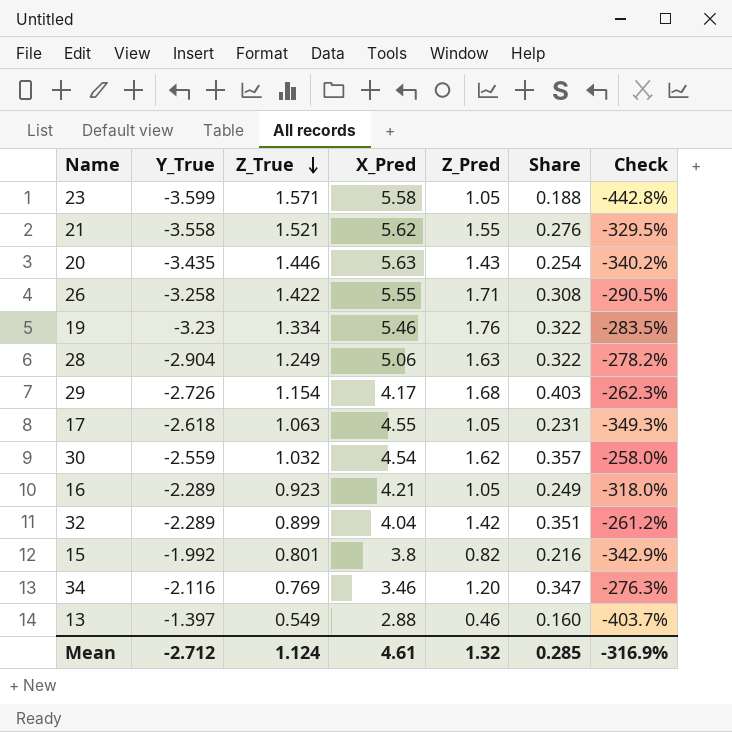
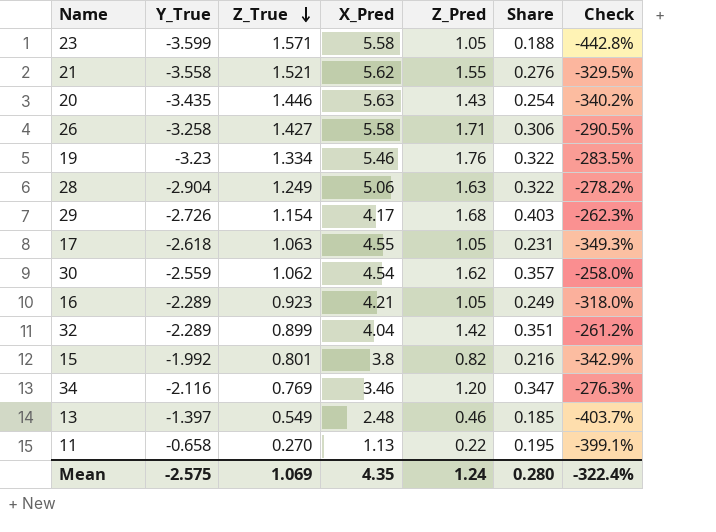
26 | Z_True: 1.422 -> 1.427
26 | X_Pred: 5.55 -> 5.58
26 | Share: 0.308 -> 0.306
30 | Z_True: 1.032 -> 1.062
13 | X_Pred: 2.88 -> 2.48
13 | Share: 0.160 -> 0.185
row 11: none -> -0.658 | 0.270 | 1.13 | 0.22 | 0.195 | -399.1%
Mean | Y_True: -2.712 -> -2.575
Mean | Z_True: 1.124 -> 1.069
Mean | X_Pred: 4.61 -> 4.35
Mean | Z_Pred: 1.32 -> 1.24
Mean | Share: 0.285 -> 0.280
Mean | Check: -316.9% -> -322.4%

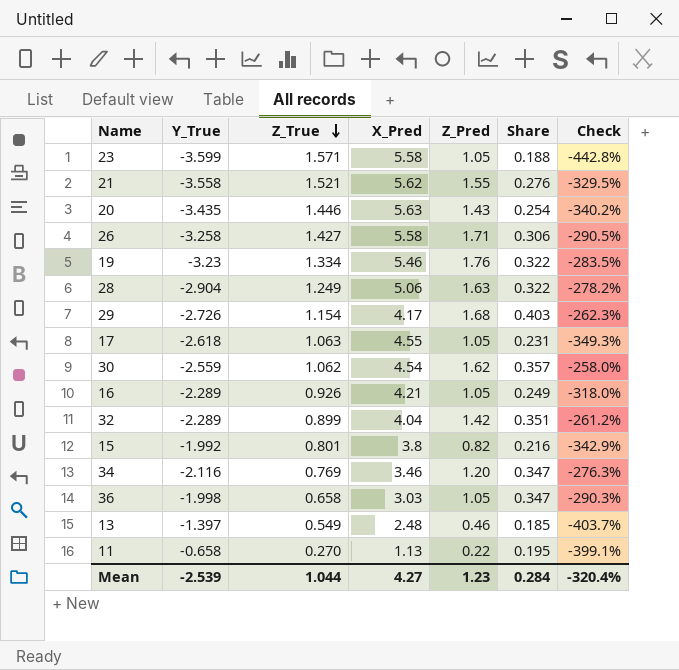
16 | Z_True: 0.923 -> 0.926
row 36: none -> -1.998 | 0.658 | 3.03 | 1.05 | 0.347 | -290.3%
Mean | Y_True: -2.575 -> -2.539
Mean | Z_True: 1.069 -> 1.044
Mean | X_Pred: 4.35 -> 4.27
Mean | Z_Pred: 1.24 -> 1.23
Mean | Share: 0.280 -> 0.284
Mean | Check: -322.4% -> -320.4%

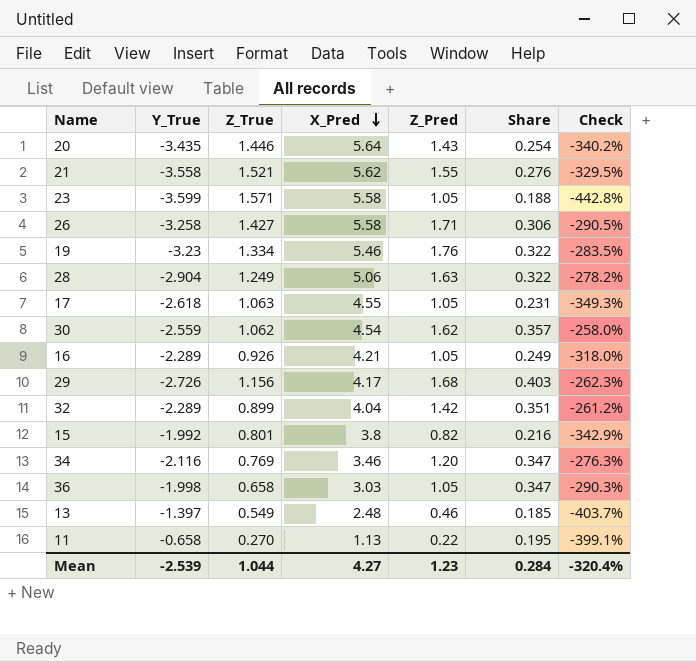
row order: Z_True descending -> X_Pred descending
20 | X_Pred: 5.63 -> 5.64
29 | Z_True: 1.154 -> 1.156

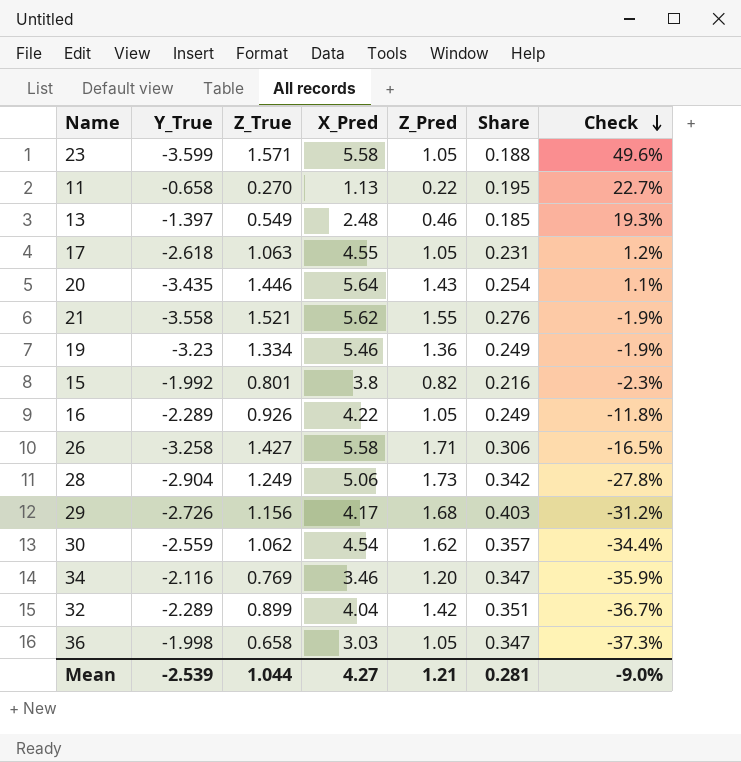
row order: X_Pred descending -> Check descending
column Check | formula: ([Y_True] - [Z_Pred]) / [Z_Pred] -> ([Z_True] - [Z_Pred]) / [Z_Pred]
19 | Z_Pred: 1.76 -> 1.36
19 | Share: 0.322 -> 0.249
16 | X_Pred: 4.21 -> 4.22
28 | Z_Pred: 1.63 -> 1.73
28 | Share: 0.322 -> 0.342
Mean | Z_Pred: 1.23 -> 1.21
Mean | Share: 0.284 -> 0.281
Mean | Check: -320.4% -> -9.0%

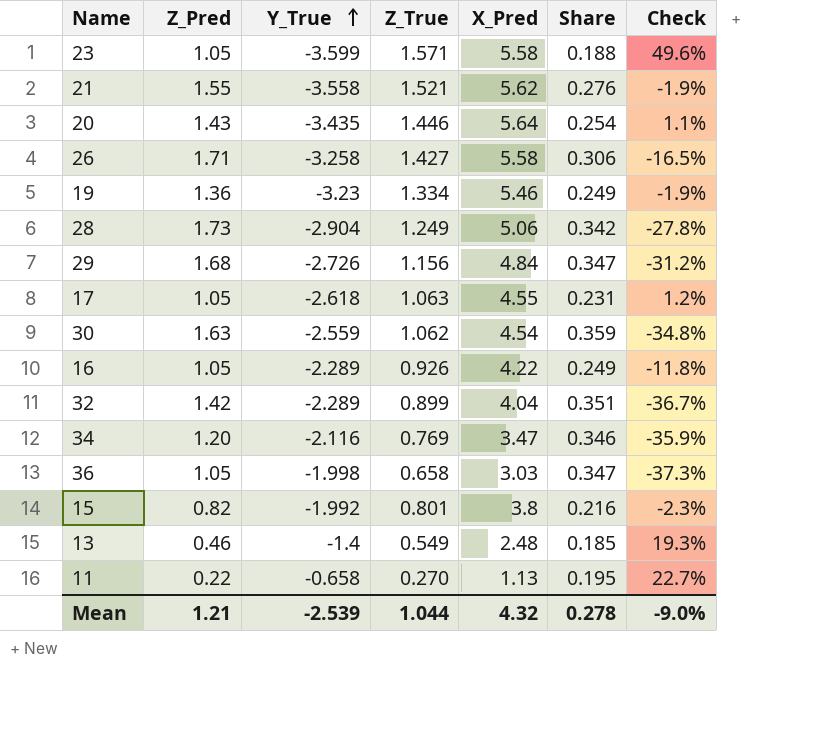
row order: Check descending -> Y_True ascending
column Z_Pred | position: 5 -> 2
29 | X_Pred: 4.17 -> 4.84
29 | Share: 0.403 -> 0.347
30 | Z_Pred: 1.62 -> 1.63
30 | Share: 0.357 -> 0.359
30 | Check: -34.4% -> -34.8%
34 | X_Pred: 3.46 -> 3.47
34 | Share: 0.347 -> 0.346
13 | Y_True: -1.397 -> -1.4
Mean | X_Pred: 4.27 -> 4.32
Mean | Share: 0.281 -> 0.278

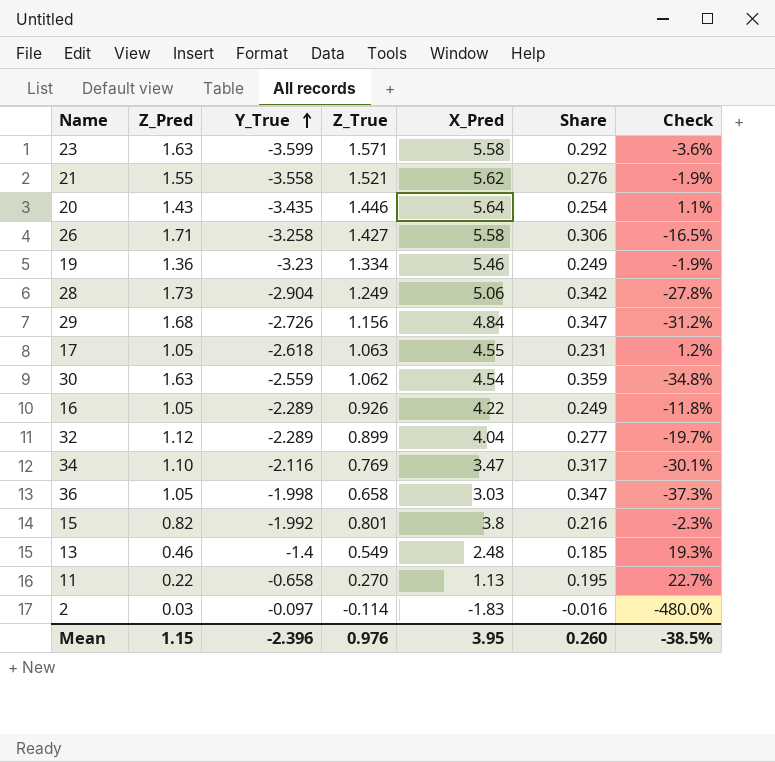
23 | Z_Pred: 1.05 -> 1.63
23 | Share: 0.188 -> 0.292
23 | Check: 49.6% -> -3.6%
32 | Z_Pred: 1.42 -> 1.12
32 | Share: 0.351 -> 0.277
32 | Check: -36.7% -> -19.7%
34 | Z_Pred: 1.20 -> 1.10
34 | Share: 0.346 -> 0.317
34 | Check: -35.9% -> -30.1%
row 2: none -> 0.03 | -0.097 | -0.114 | -1.83 | -0.016 | -480.0%
Mean | Z_Pred: 1.21 -> 1.15
Mean | Y_True: -2.539 -> -2.396
Mean | Z_True: 1.044 -> 0.976
Mean | X_Pred: 4.32 -> 3.95
Mean | Share: 0.278 -> 0.260
Mean | Check: -9.0% -> -38.5%

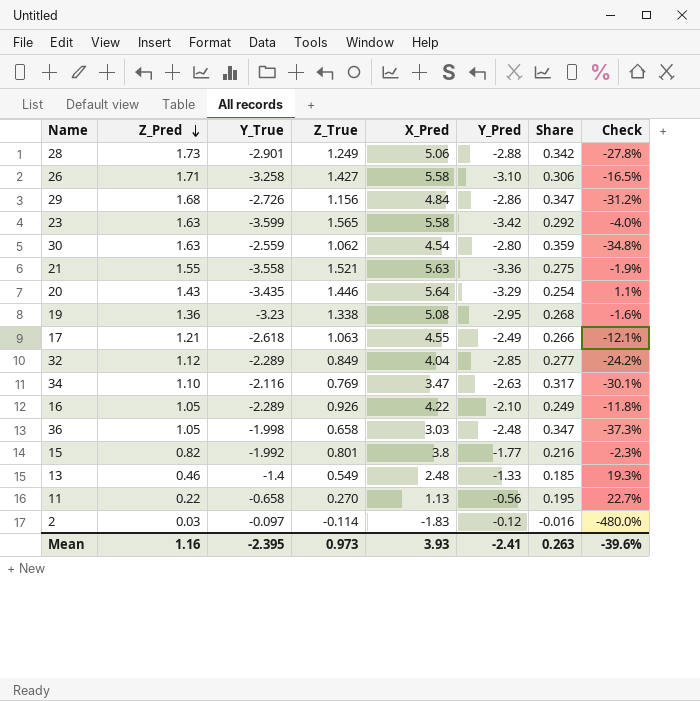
row order: Y_True ascending -> Z_Pred descending
column Y_Pred | position: none -> 6
28 | Y_True: -2.904 -> -2.901
23 | Z_True: 1.571 -> 1.565
23 | Check: -3.6% -> -4.0%
21 | X_Pred: 5.62 -> 5.63
21 | Share: 0.276 -> 0.275
19 | Z_True: 1.334 -> 1.338
19 | X_Pred: 5.46 -> 5.08
19 | Share: 0.249 -> 0.268
19 | Check: -1.9% -> -1.6%
17 | Z_Pred: 1.05 -> 1.21
17 | Share: 0.231 -> 0.266
17 | Check: 1.2% -> -12.1%
32 | Z_True: 0.899 -> 0.849
32 | Check: -19.7% -> -24.2%
Mean | Z_Pred: 1.15 -> 1.16
Mean | Y_True: -2.396 -> -2.395
Mean | Z_True: 0.976 -> 0.973
Mean | X_Pred: 3.95 -> 3.93
Mean | Share: 0.260 -> 0.263
Mean | Check: -38.5% -> -39.6%

